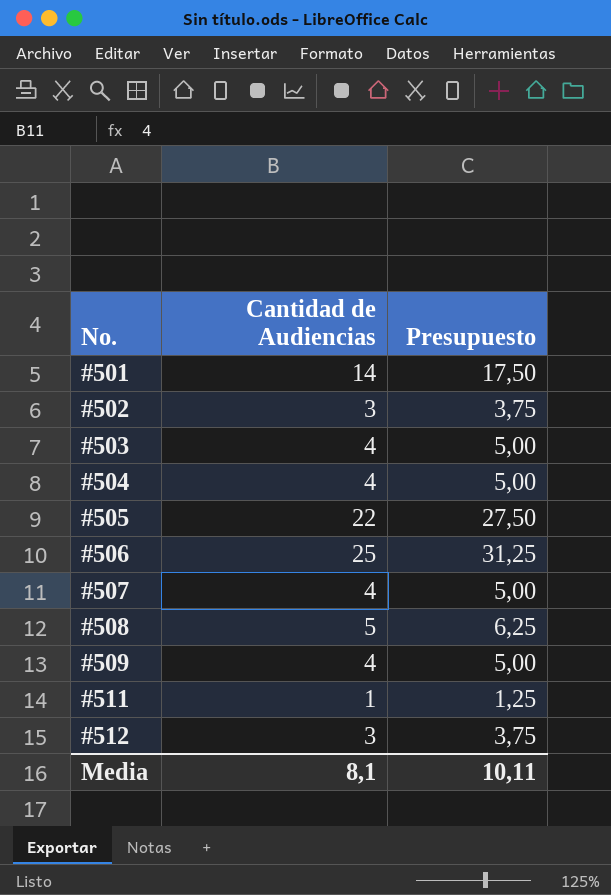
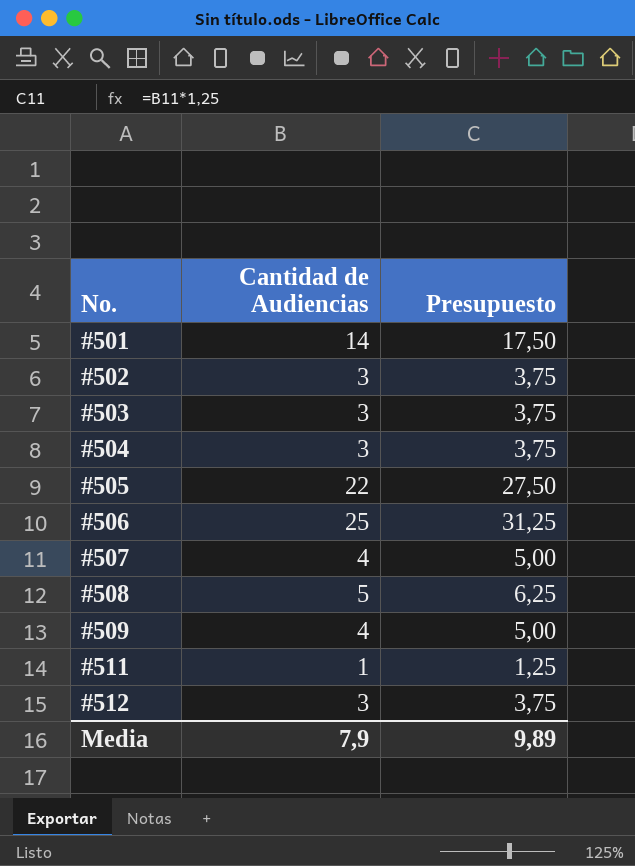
#503 | Cantidad de Audiencias: 4 -> 3
#503 | Presupuesto: 5,00 -> 3,75
#504 | Cantidad de Audiencias: 4 -> 3
#504 | Presupuesto: 5,00 -> 3,75
Media | Cantidad de Audiencias: 8,1 -> 7,9
Media | Presupuesto: 10,11 -> 9,89

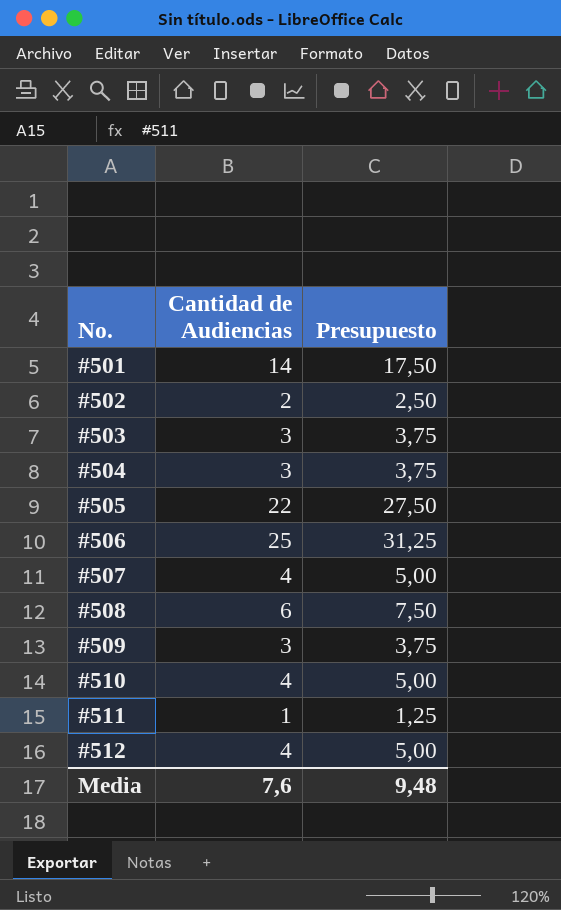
#502 | Cantidad de Audiencias: 3 -> 2
#502 | Presupuesto: 3,75 -> 2,50
#508 | Cantidad de Audiencias: 5 -> 6
#508 | Presupuesto: 6,25 -> 7,50
#509 | Cantidad de Audiencias: 4 -> 3
#509 | Presupuesto: 5,00 -> 3,75
row #510: none -> 4 | 5,00
#512 | Cantidad de Audiencias: 3 -> 4
#512 | Presupuesto: 3,75 -> 5,00
Media | Cantidad de Audiencias: 7,9 -> 7,6
Media | Presupuesto: 9,89 -> 9,48

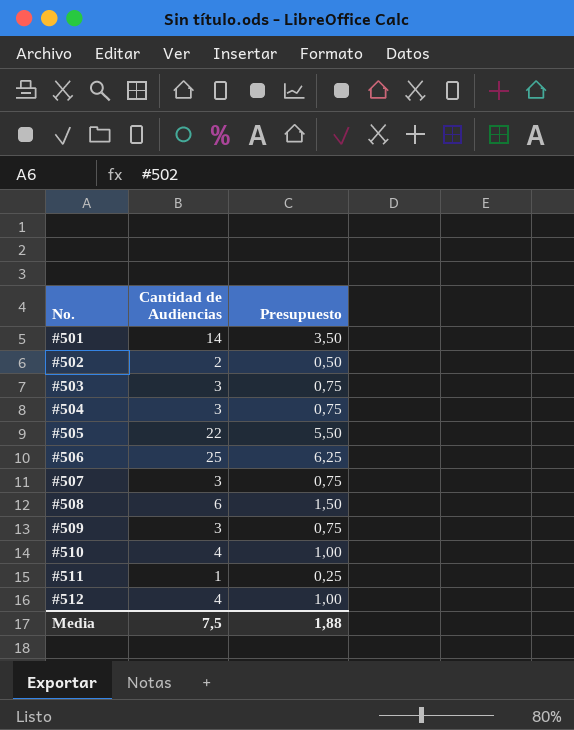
column Presupuesto | formula: [Cantidad de Audiencias] * 1,25 -> [Cantidad de Audiencias] * 0,25
#507 | Cantidad de Audiencias: 4 -> 3
Media | Cantidad de Audiencias: 7,6 -> 7,5
Media | Presupuesto: 9,48 -> 1,88

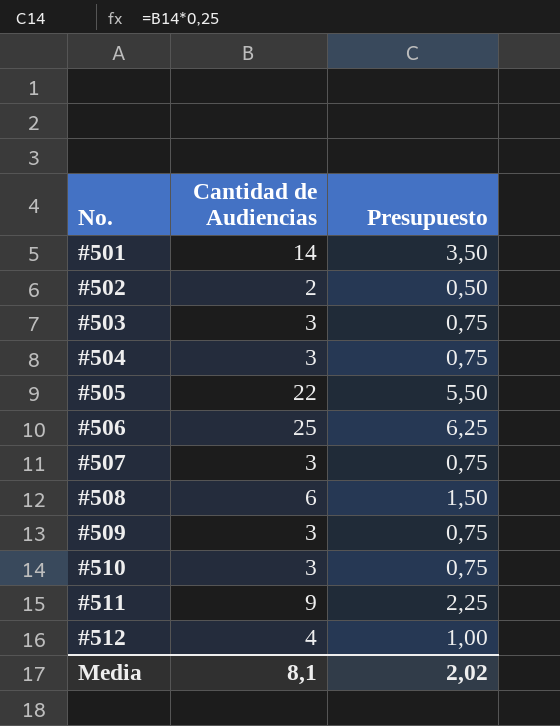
#510 | Cantidad de Audiencias: 4 -> 3
#510 | Presupuesto: 1,00 -> 0,75
#511 | Cantidad de Audiencias: 1 -> 9
#511 | Presupuesto: 0,25 -> 2,25
Media | Cantidad de Audiencias: 7,5 -> 8,1
Media | Presupuesto: 1,88 -> 2,02

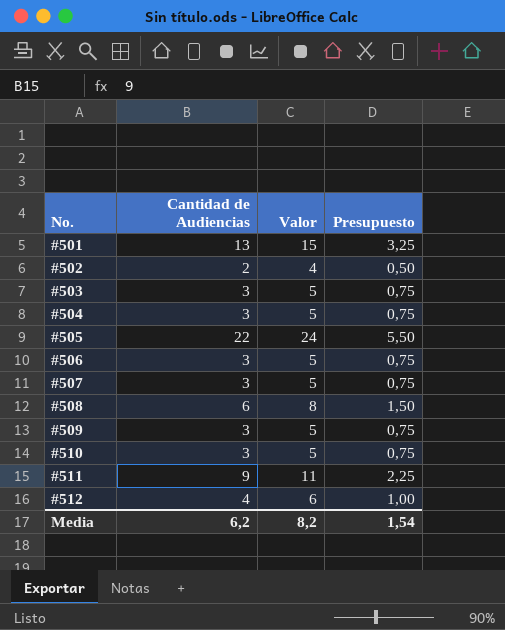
column Valor | formula: none -> [Cantidad de Audiencias] + 2
#501 | Cantidad de Audiencias: 14 -> 13
#501 | Presupuesto: 3,50 -> 3,25
#506 | Cantidad de Audiencias: 25 -> 3
#506 | Presupuesto: 6,25 -> 0,75
Media | Cantidad de Audiencias: 8,1 -> 6,2
Media | Presupuesto: 2,02 -> 1,54

